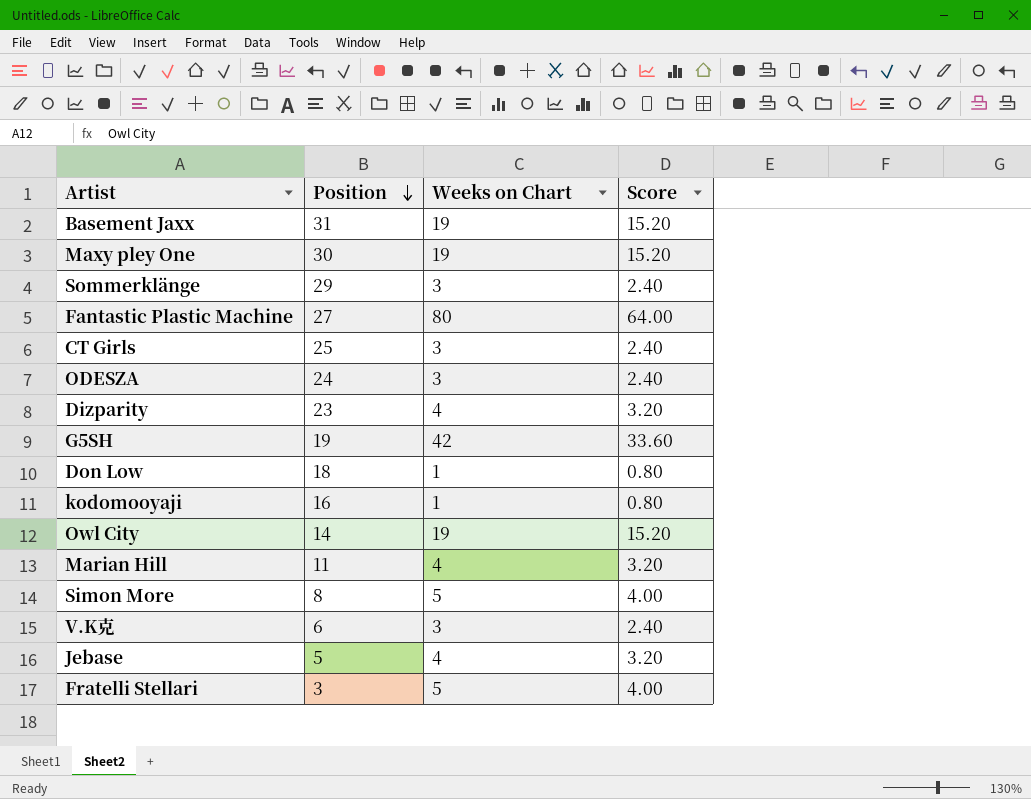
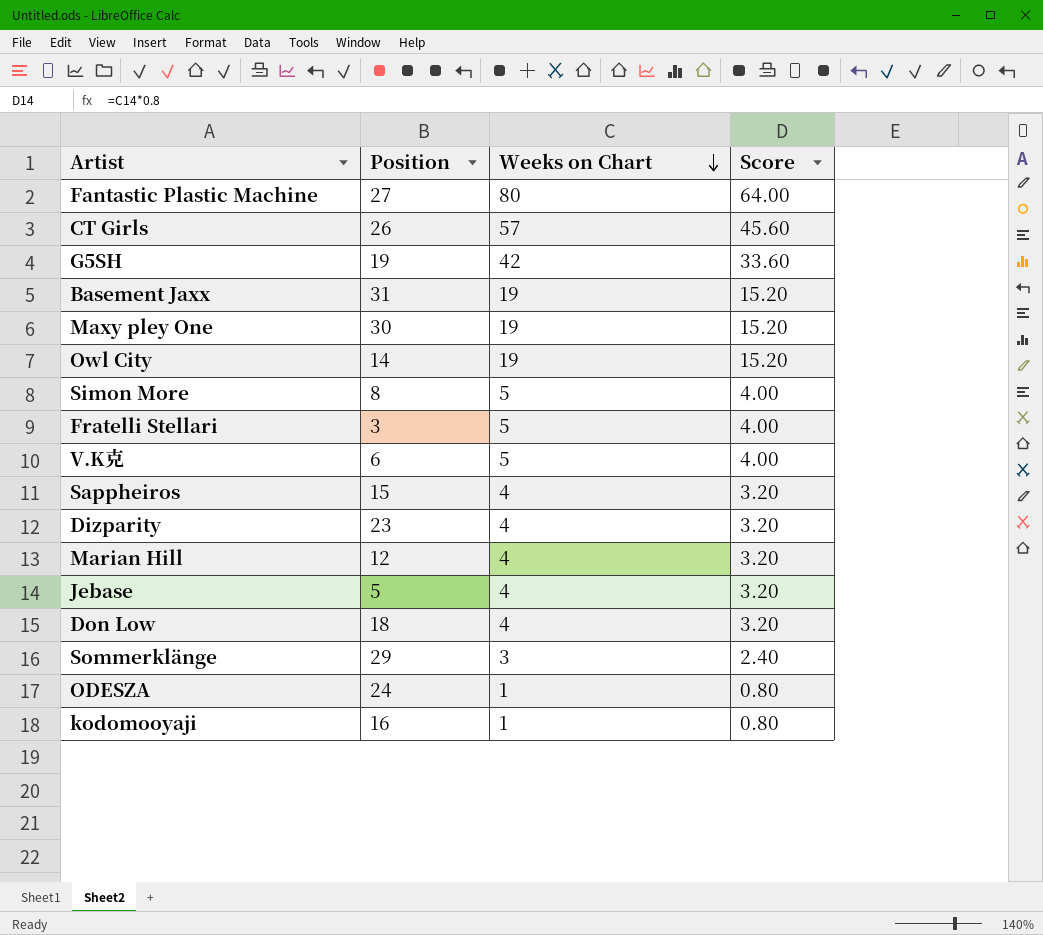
row order: Position descending -> Weeks on Chart descending
CT Girls | Position: 25 -> 26
CT Girls | Weeks on Chart: 3 -> 57
CT Girls | Score: 2.40 -> 45.60
V.K克 | Weeks on Chart: 3 -> 5
V.K克 | Score: 2.40 -> 4.00
row Sappheiros: none -> 15 | 4 | 3.20
Marian Hill | Position: 11 -> 12
Don Low | Weeks on Chart: 1 -> 4
Don Low | Score: 0.80 -> 3.20
ODESZA | Weeks on Chart: 3 -> 1
ODESZA | Score: 2.40 -> 0.80

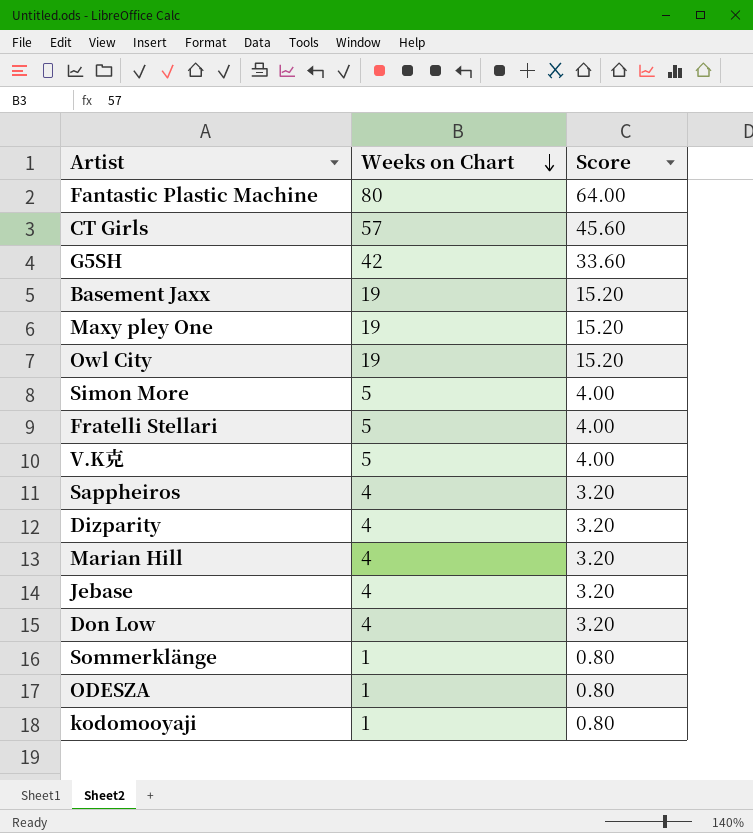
column Position | position: 2 -> none
Sommerklänge | Weeks on Chart: 3 -> 1
Sommerklänge | Score: 2.40 -> 0.80

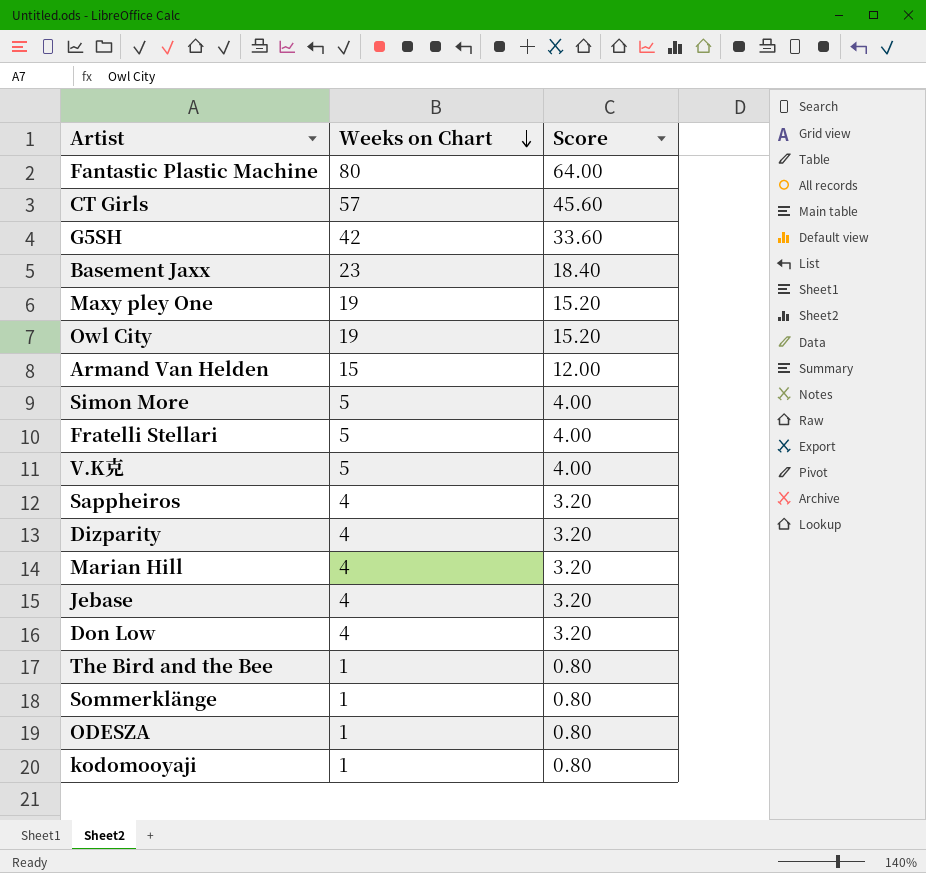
Basement Jaxx | Weeks on Chart: 19 -> 23
Basement Jaxx | Score: 15.20 -> 18.40
row Armand Van Helden: none -> 15 | 12.00
row The Bird and the Bee: none -> 1 | 0.80

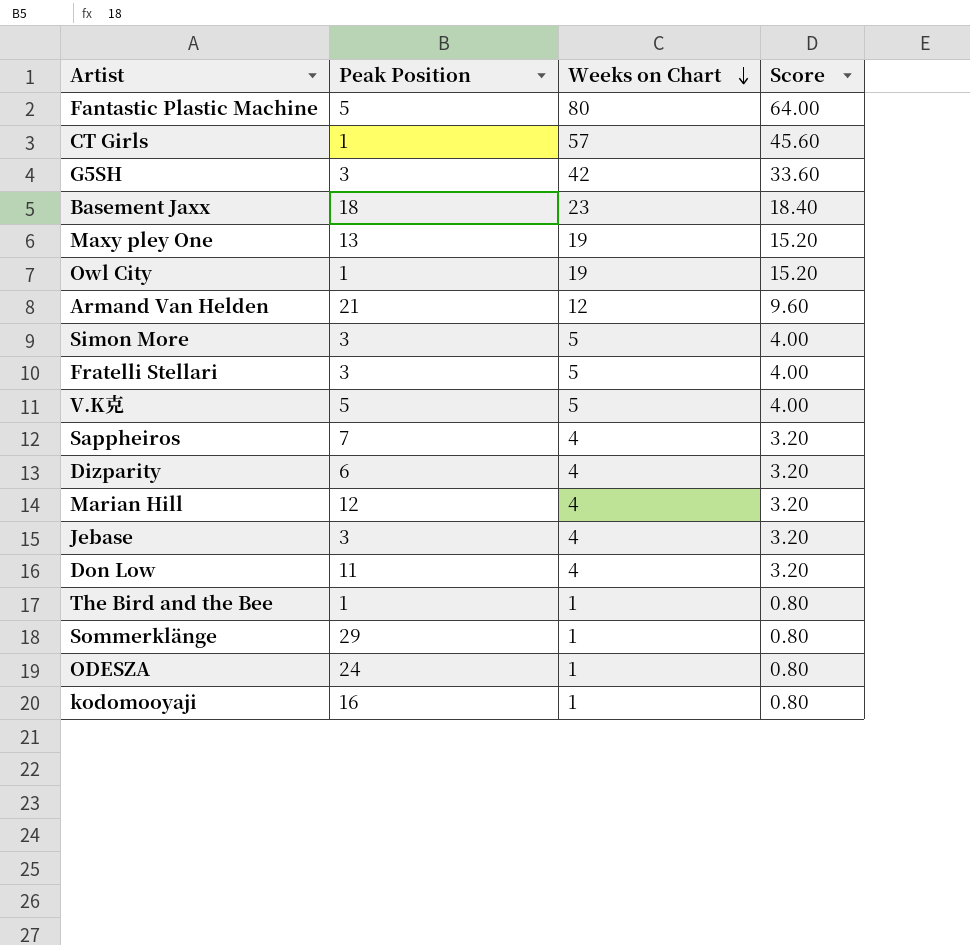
column Peak Position | position: none -> 2
Armand Van Helden | Weeks on Chart: 15 -> 12
Armand Van Helden | Score: 12.00 -> 9.60

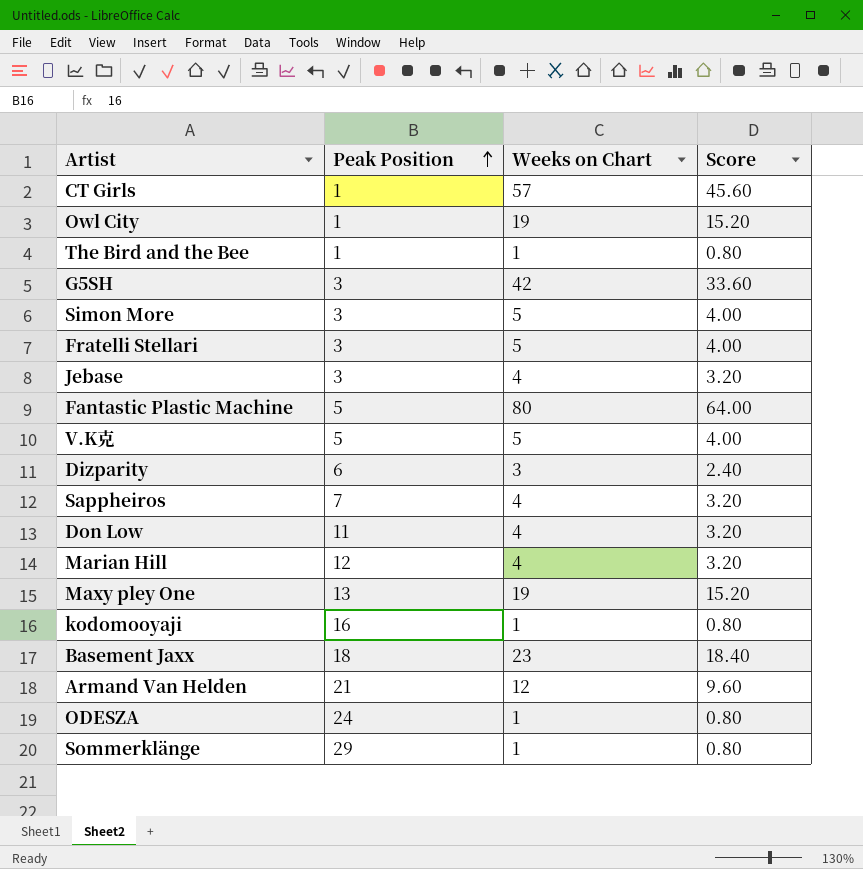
row order: Weeks on Chart descending -> Peak Position ascending
Dizparity | Weeks on Chart: 4 -> 3
Dizparity | Score: 3.20 -> 2.40

